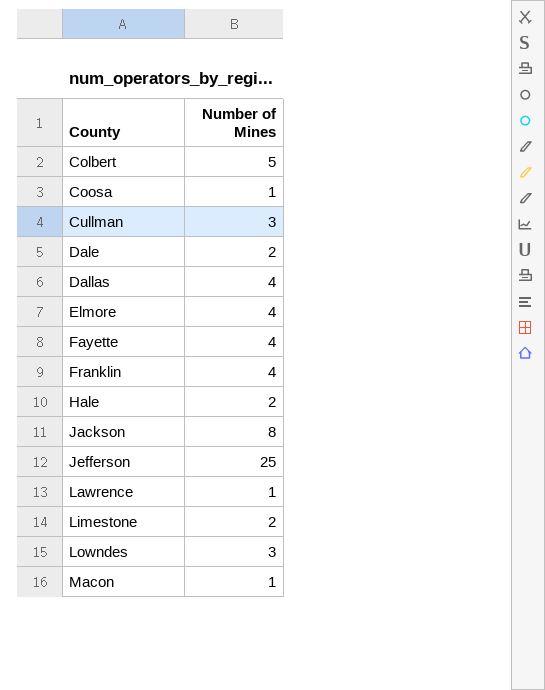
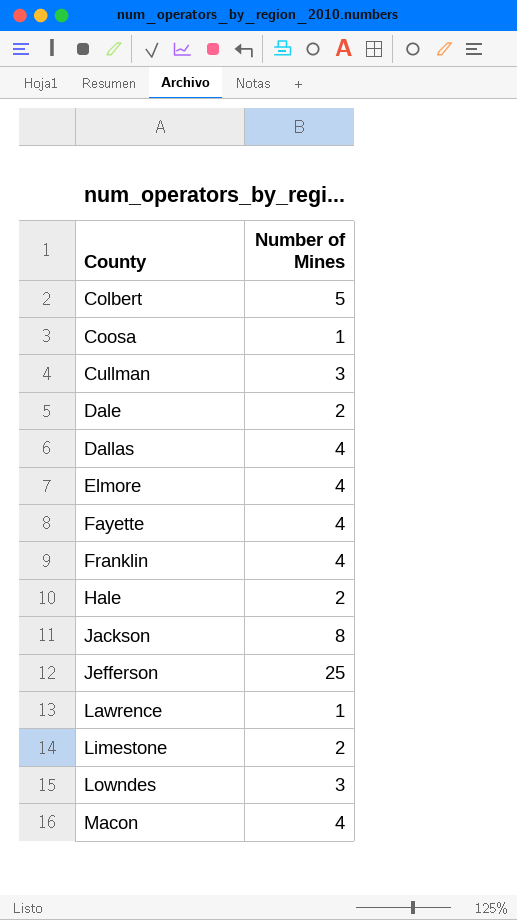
Macon | Number of Mines: 1 -> 4

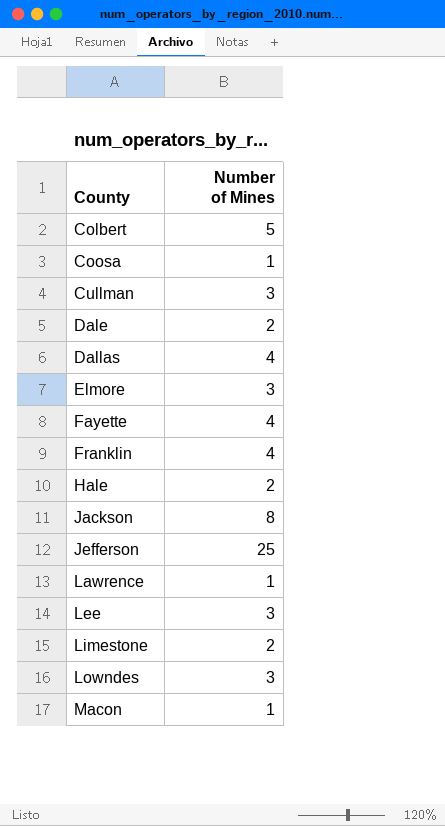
Elmore | Number of Mines: 4 -> 3
row Lee: none -> 3
Macon | Number of Mines: 4 -> 1

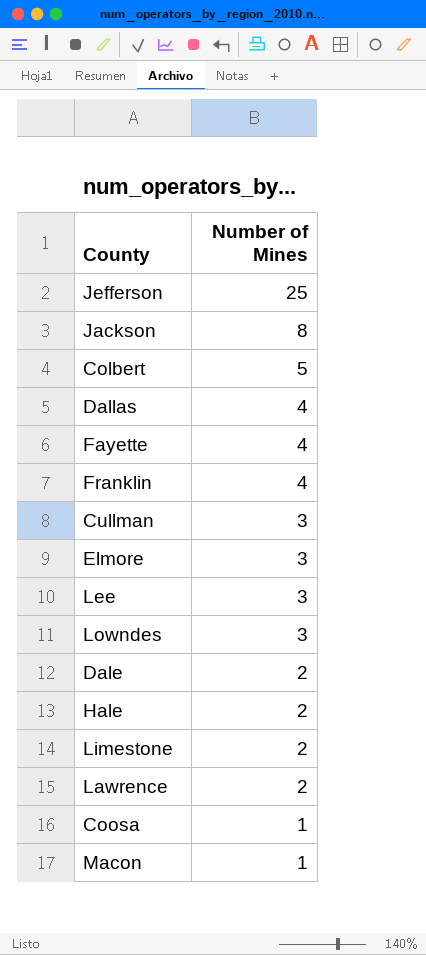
row order: County ascending -> Number of Mines descending
Lawrence | Number of Mines: 1 -> 2

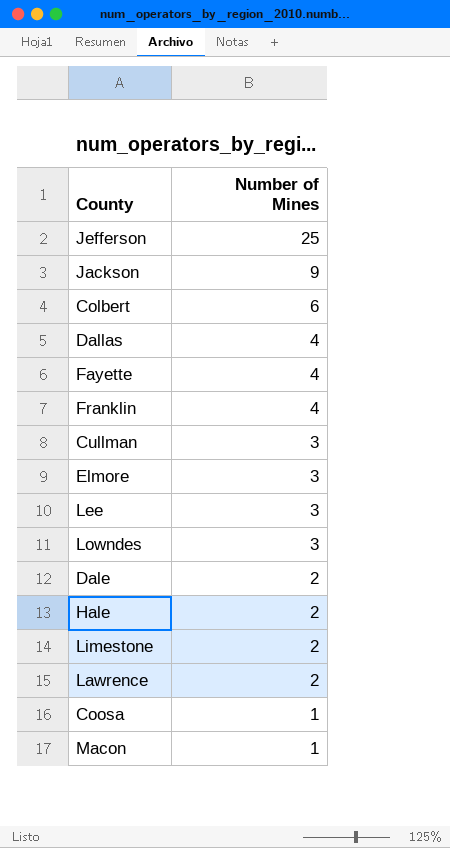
Jackson | Number of Mines: 8 -> 9
Colbert | Number of Mines: 5 -> 6

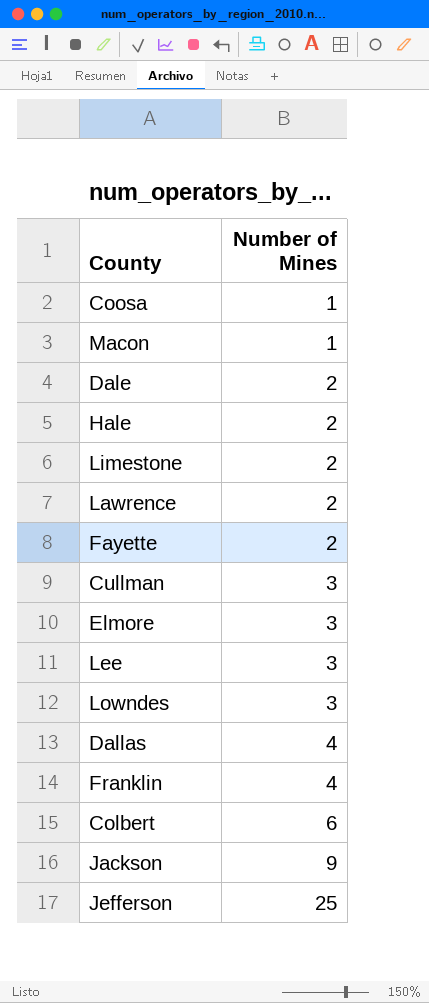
row order: Number of Mines descending -> Number of Mines ascending
Fayette | Number of Mines: 4 -> 2

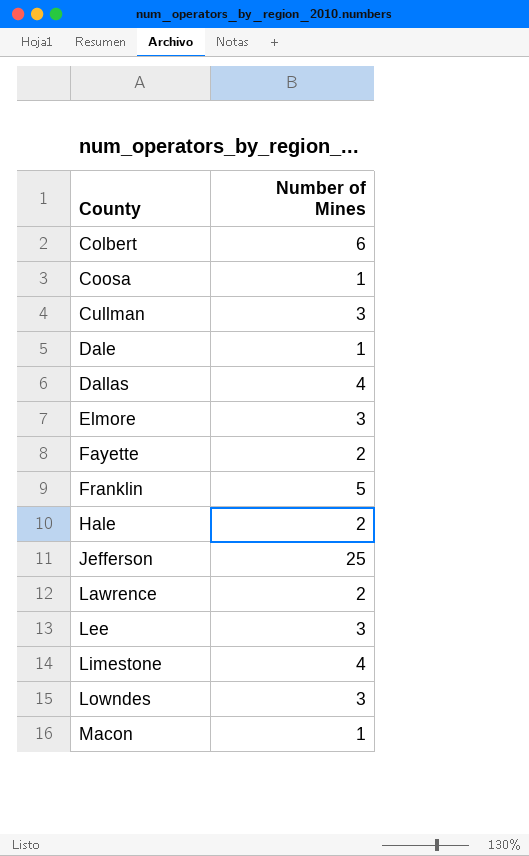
row order: Number of Mines ascending -> County ascending
row Jackson: 9 -> none
Dale | Number of Mines: 2 -> 1
Franklin | Number of Mines: 4 -> 5
Limestone | Number of Mines: 2 -> 4

